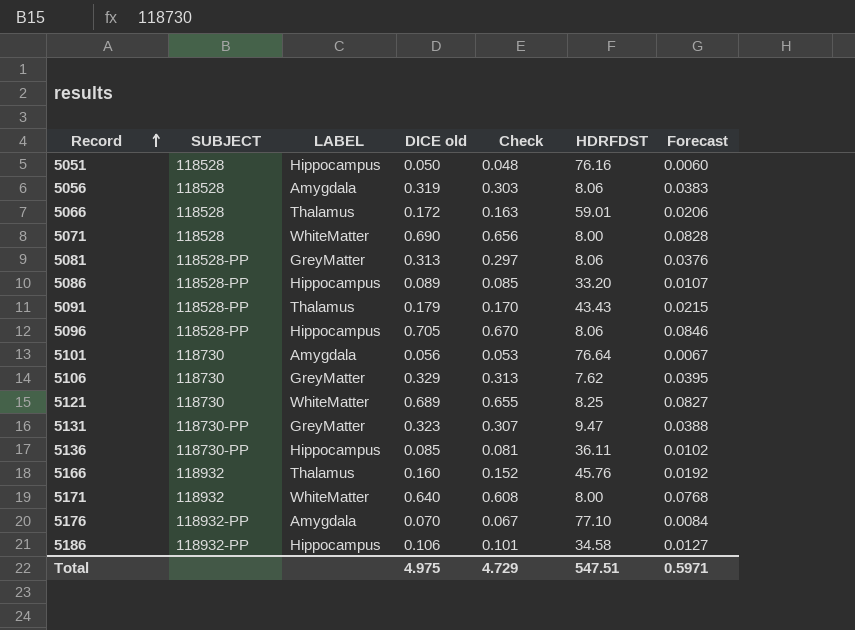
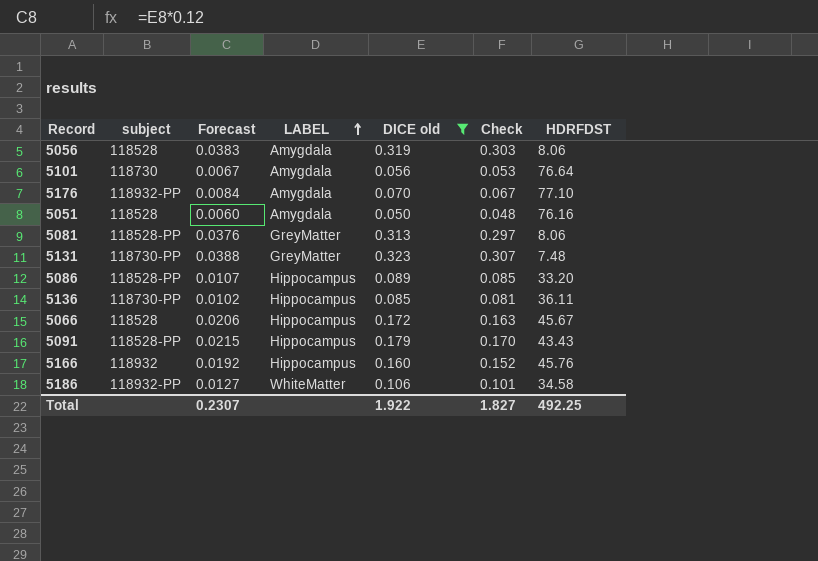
filter: none -> DICE old <= 0.323
row order: Record ascending -> LABEL ascending
column name: SUBJECT -> subject
column Forecast | position: 7 -> 3
5051 | LABEL: Hippocampus -> Amygdala
5131 | HDRFDST: 9.47 -> 7.48
5066 | LABEL: Thalamus -> Hippocampus
5066 | HDRFDST: 59.01 -> 45.67
5091 | LABEL: Thalamus -> Hippocampus
5166 | LABEL: Thalamus -> Hippocampus
5186 | LABEL: Hippocampus -> WhiteMatter
Total | Forecast: 0.5971 -> 0.2307
Total | DICE old: 4.975 -> 1.922
Total | Check: 4.729 -> 1.827
Total | HDRFDST: 547.51 -> 492.25

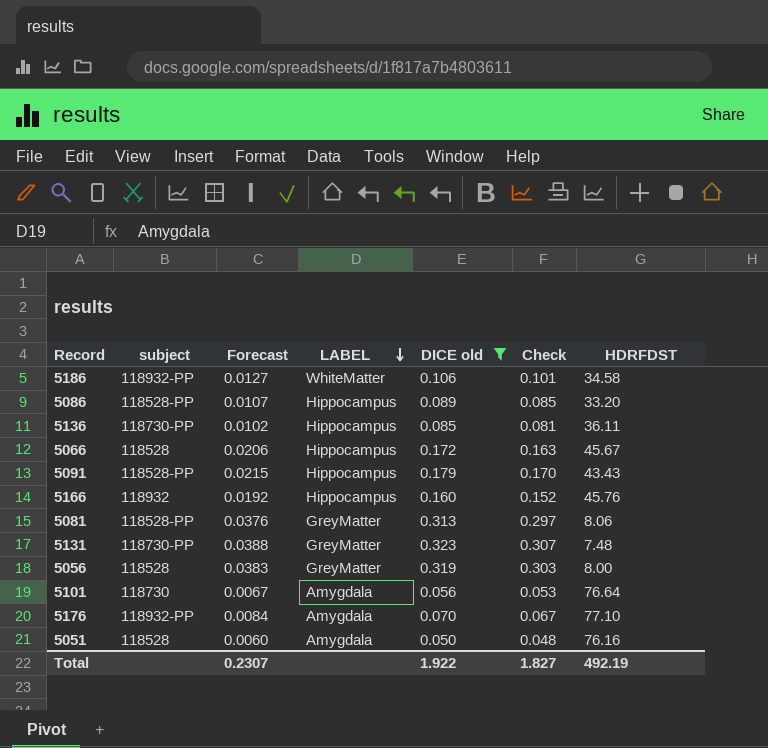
row order: LABEL ascending -> LABEL descending
5056 | LABEL: Amygdala -> GreyMatter
5056 | HDRFDST: 8.06 -> 8.00
Total | HDRFDST: 492.25 -> 492.19

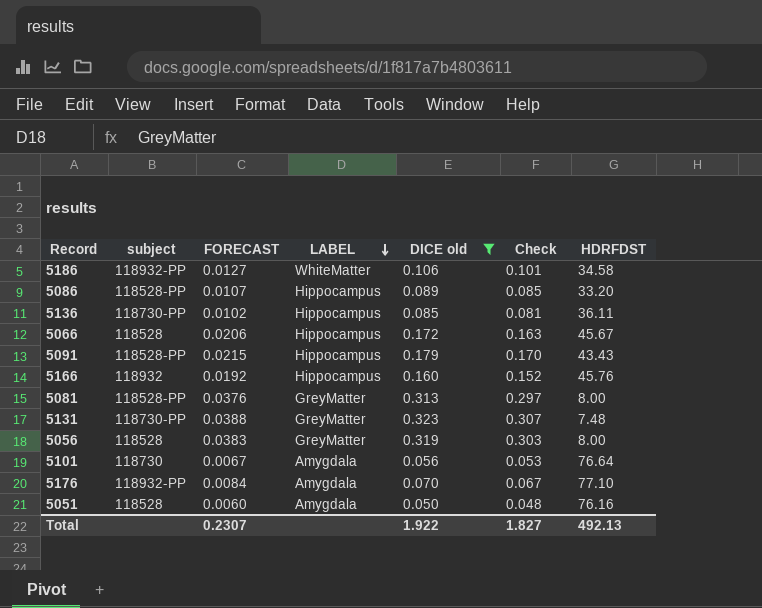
column name: Forecast -> FORECAST
5081 | HDRFDST: 8.06 -> 8.00
Total | HDRFDST: 492.19 -> 492.13

